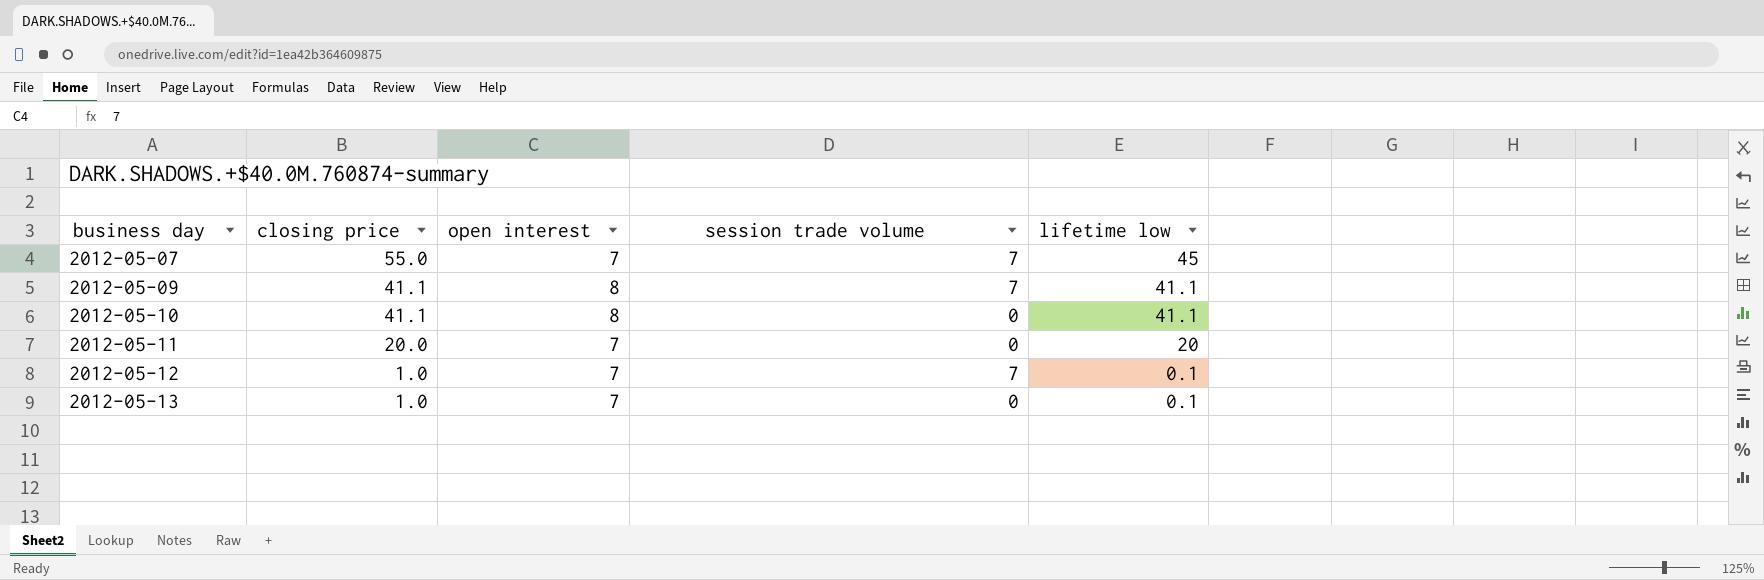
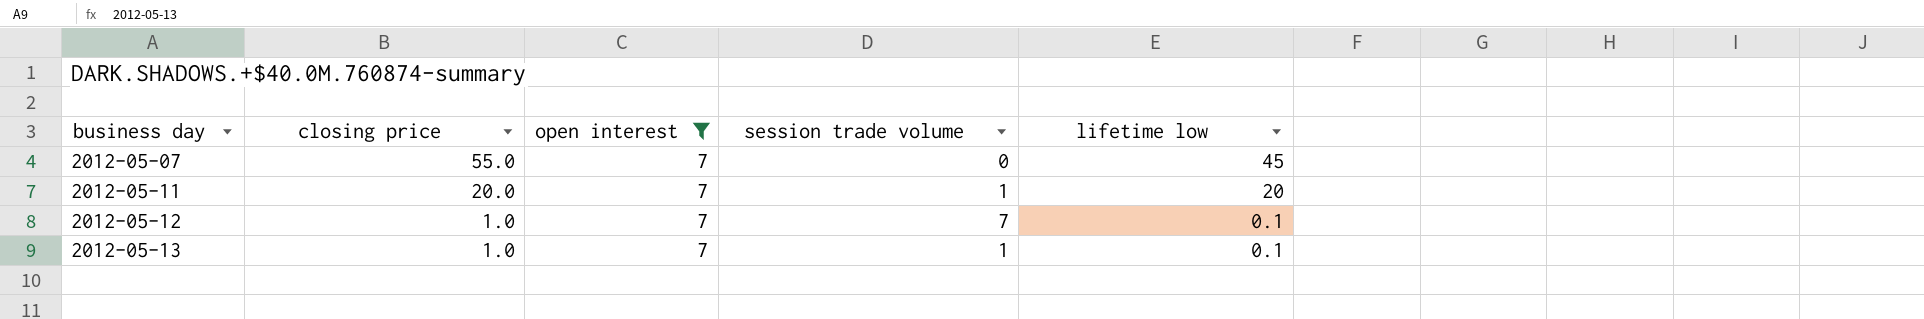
filter: none -> open interest = 7
2012-05-07 | session trade volume: 7 -> 0
2012-05-11 | session trade volume: 0 -> 1
2012-05-13 | session trade volume: 0 -> 1

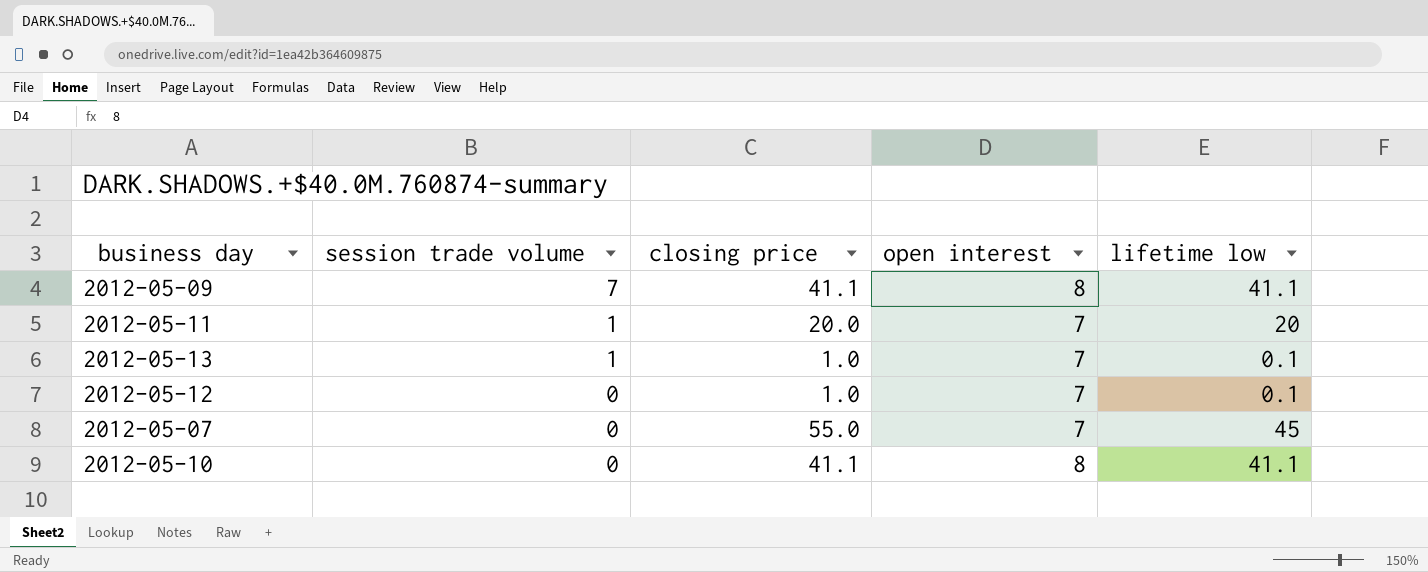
filter: open interest = 7 -> none
row order: business day ascending -> session trade volume descending
column session trade volume | position: 4 -> 2
2012-05-12 | session trade volume: 7 -> 0

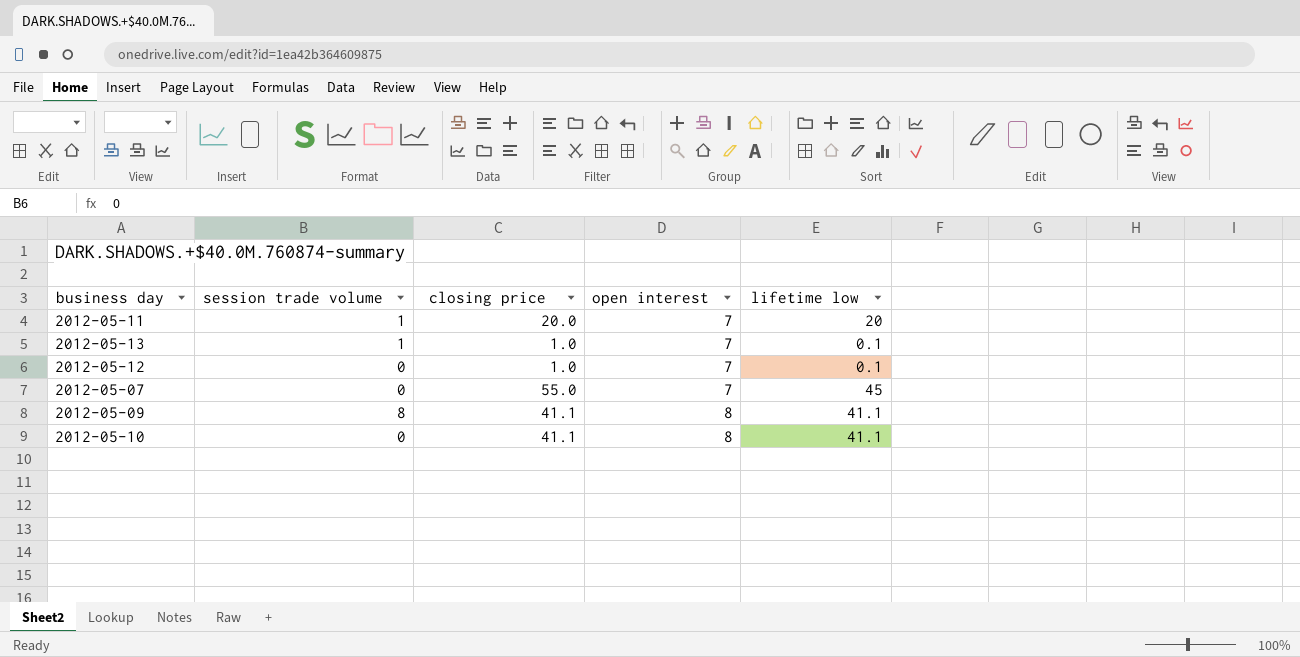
row order: session trade volume descending -> open interest ascending
2012-05-09 | session trade volume: 7 -> 8

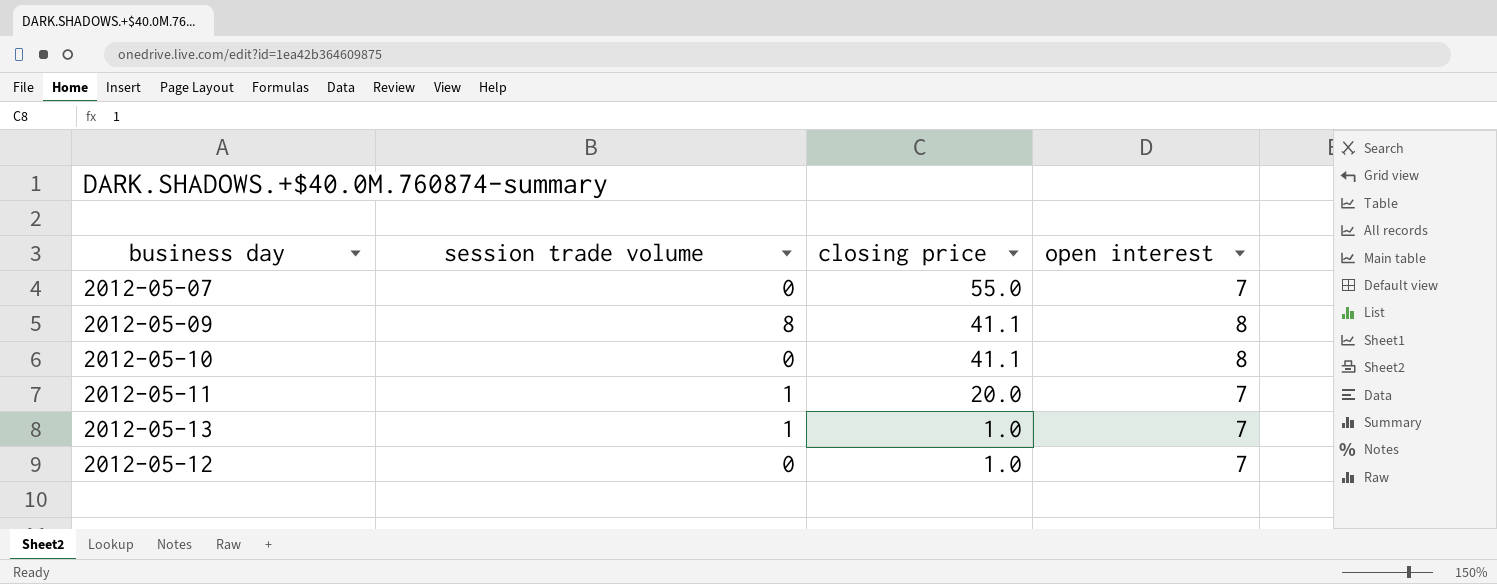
row order: open interest ascending -> closing price descending
column lifetime low | position: 5 -> none

